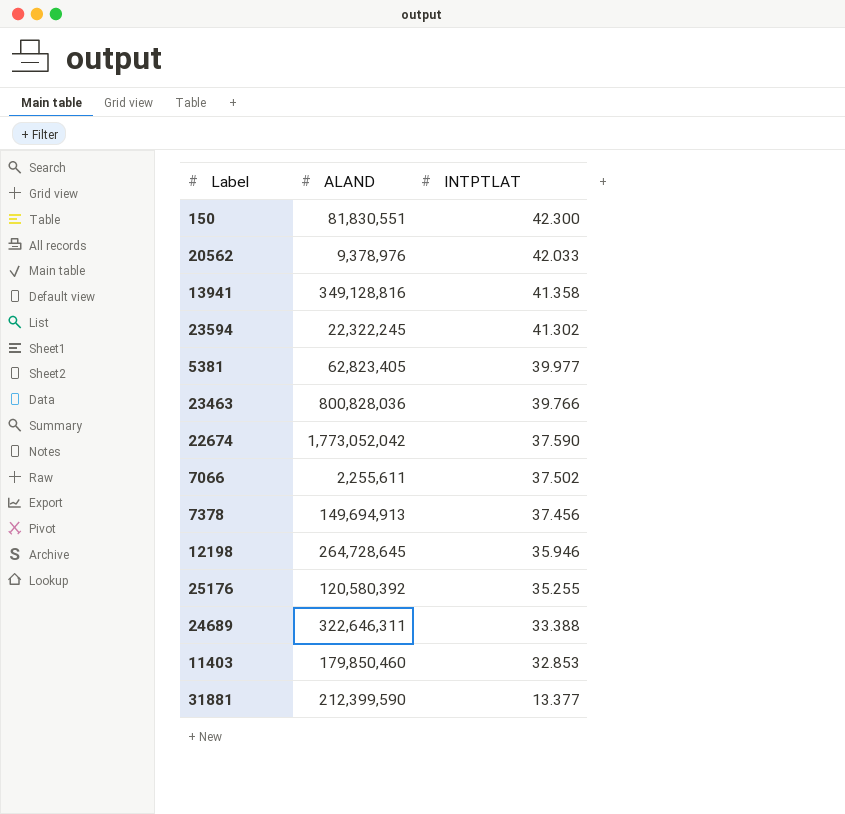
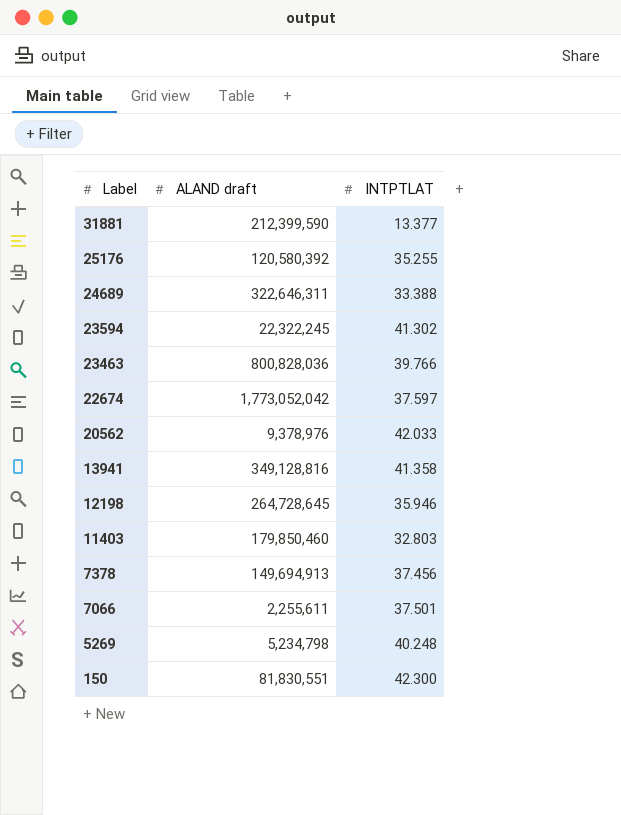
row order: INTPTLAT descending -> Label descending
column name: ALAND -> ALAND draft
row 5381: 62,823,405 | 39.977 -> none
22674 | INTPTLAT: 37.590 -> 37.597
11403 | INTPTLAT: 32.853 -> 32.803
7066 | INTPTLAT: 37.502 -> 37.501
row 5269: none -> 5,234,798 | 40.248

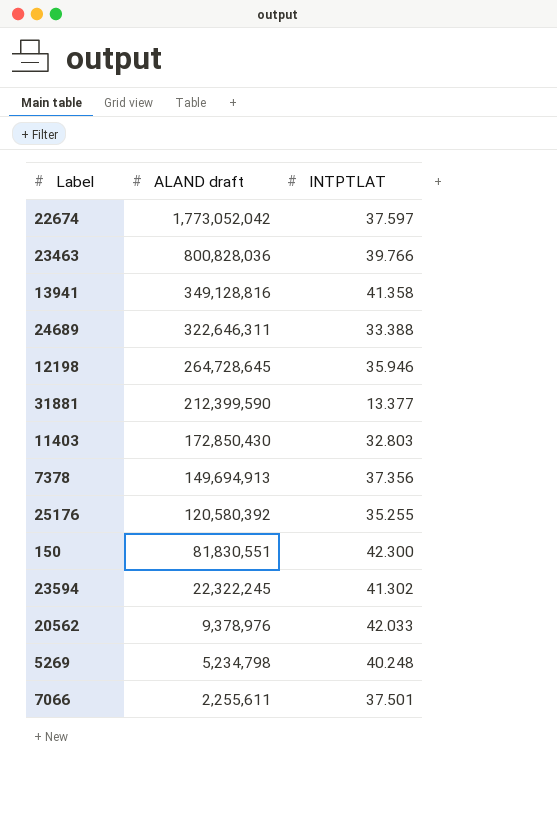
row order: Label descending -> ALAND draft descending
11403 | ALAND draft: 179,850,460 -> 172,850,430
7378 | INTPTLAT: 37.456 -> 37.356

